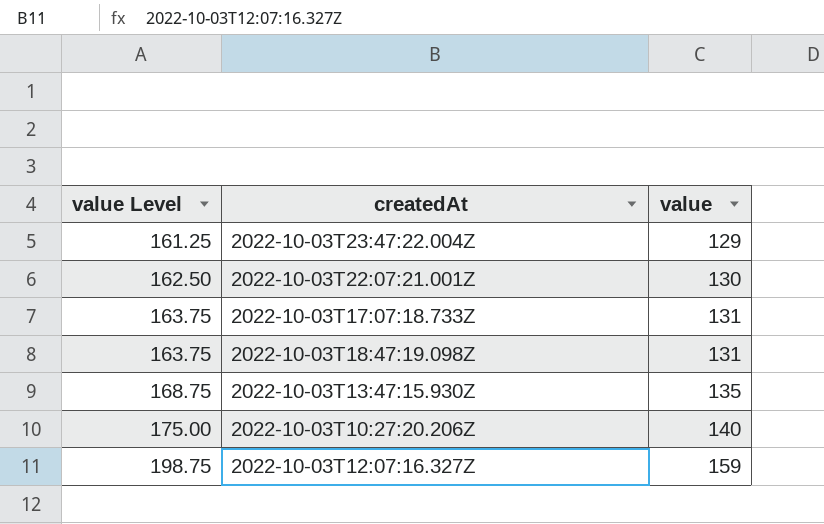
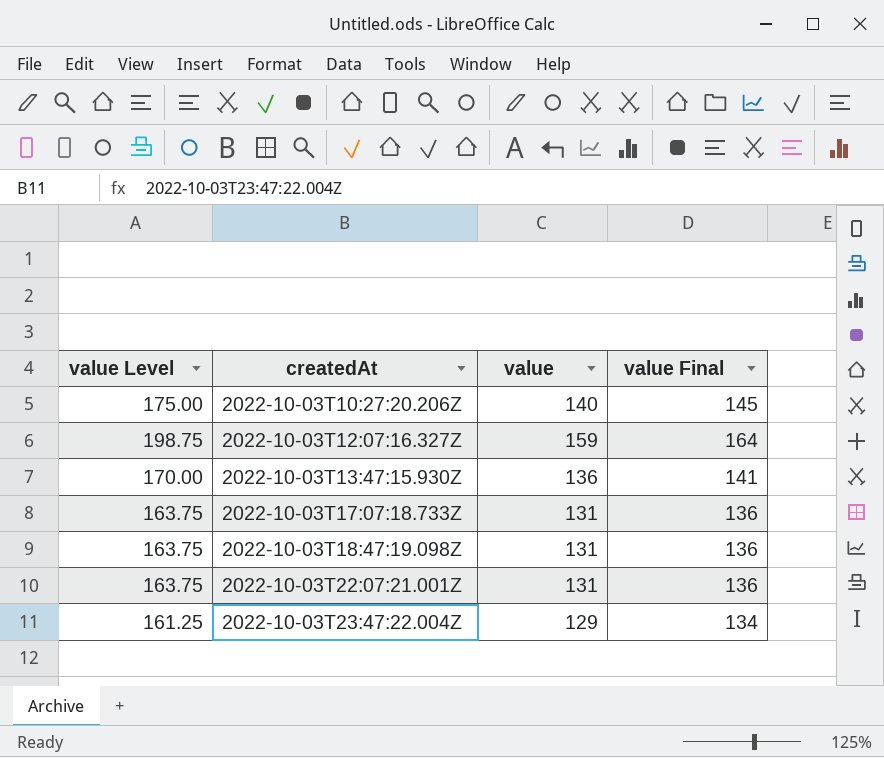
row order: value Level ascending -> createdAt ascending
column value Final | formula: none -> [value] + 5
2022-10-03T13:47:15.930Z | value Level: 168.75 -> 170.00
2022-10-03T13:47:15.930Z | value: 135 -> 136
2022-10-03T22:07:21.001Z | value Level: 162.50 -> 163.75
2022-10-03T22:07:21.001Z | value: 130 -> 131

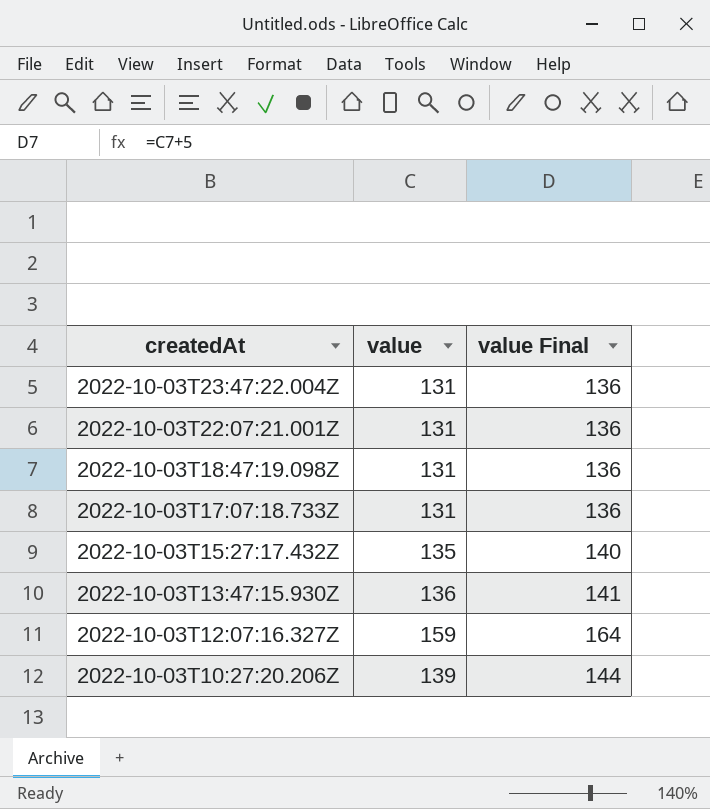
row order: createdAt ascending -> createdAt descending
column value Level | formula: [value] * 1.25 -> none
2022-10-03T23:47:22.004Z | value: 129 -> 131
2022-10-03T23:47:22.004Z | value Final: 134 -> 136
row 2022-10-03T15:27:17.432Z: none -> 135 | 140
2022-10-03T10:27:20.206Z | value: 140 -> 139
2022-10-03T10:27:20.206Z | value Final: 145 -> 144

